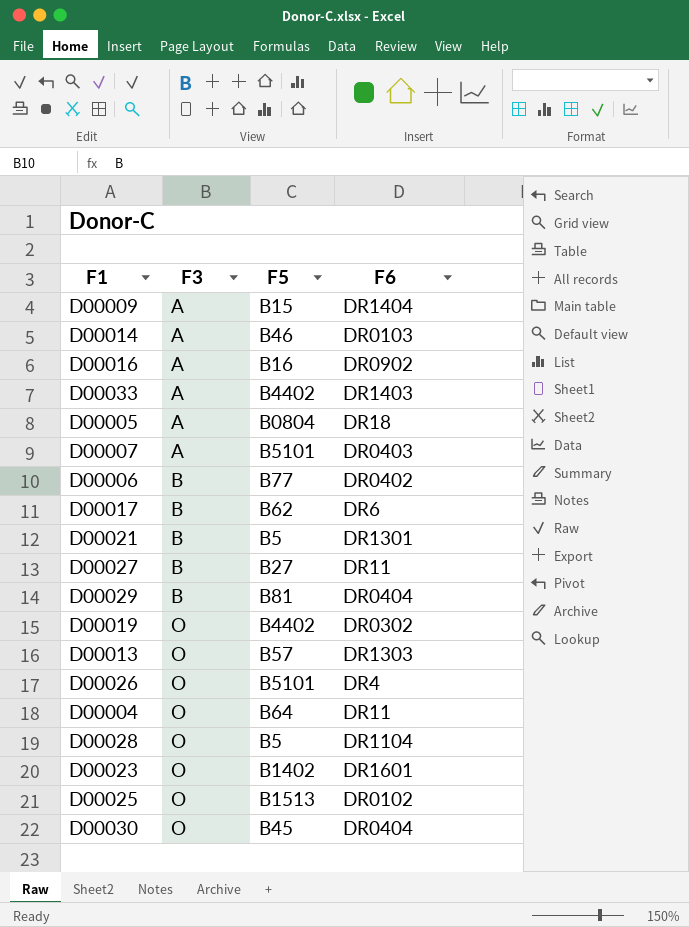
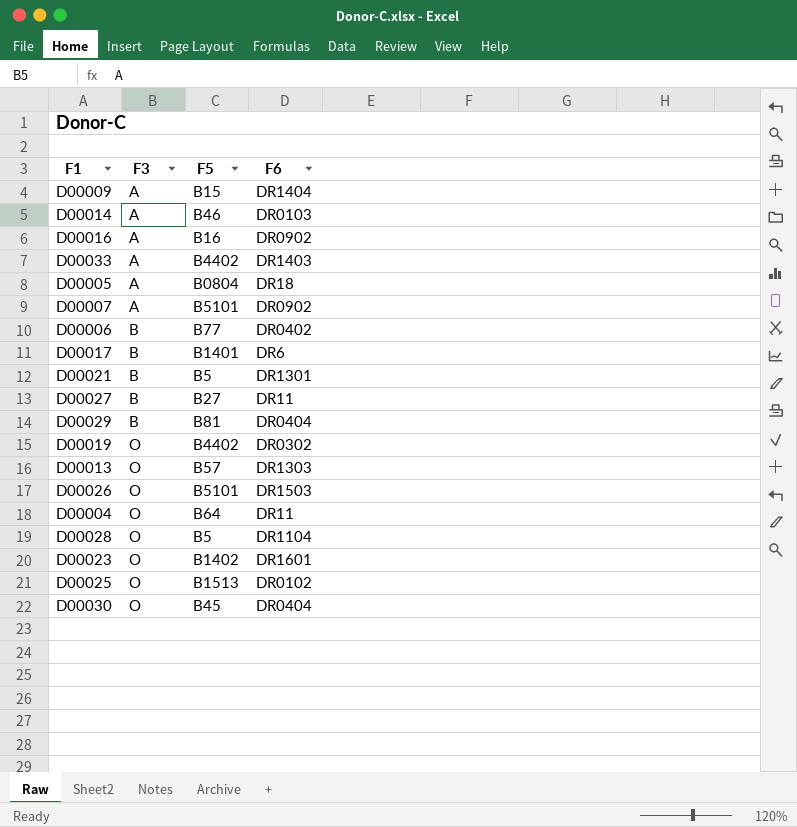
D00007 | F6: DR0403 -> DR0902
D00017 | F5: B62 -> B1401
D00026 | F6: DR4 -> DR1503

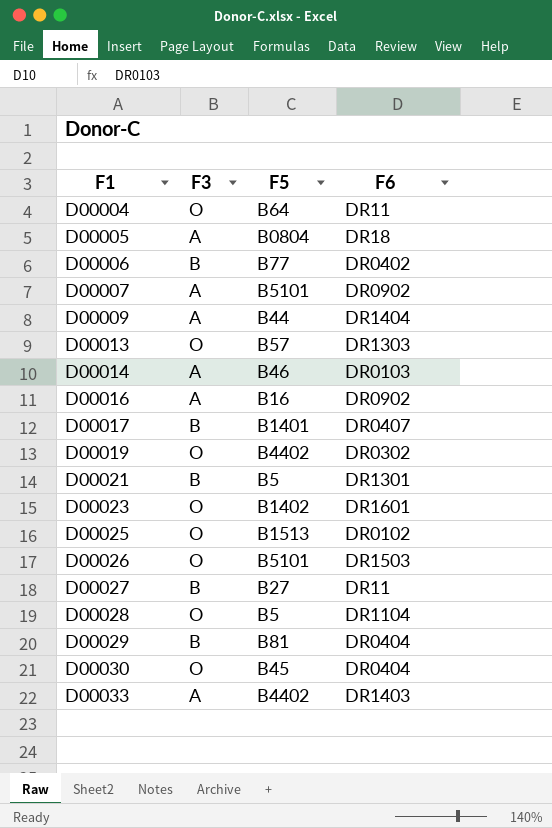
row order: F3 ascending -> F1 ascending
D00009 | F5: B15 -> B44
D00017 | F6: DR6 -> DR0407

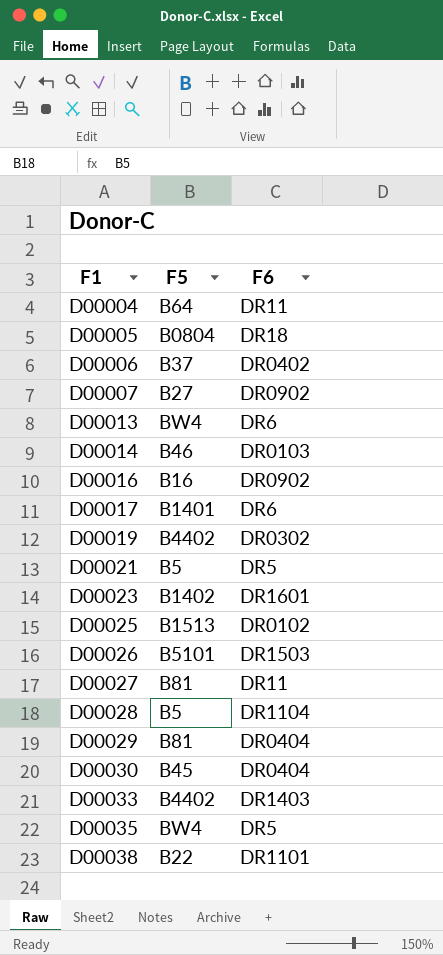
column F3 | position: 2 -> none
row D00009: A | B44 | DR1404 -> none
D00006 | F5: B77 -> B37
D00007 | F5: B5101 -> B27
D00013 | F5: B57 -> BW4
D00013 | F6: DR1303 -> DR6
D00017 | F6: DR0407 -> DR6
D00021 | F6: DR1301 -> DR5
D00027 | F5: B27 -> B81
row D00035: none -> BW4 | DR5
row D00038: none -> B22 | DR1101

